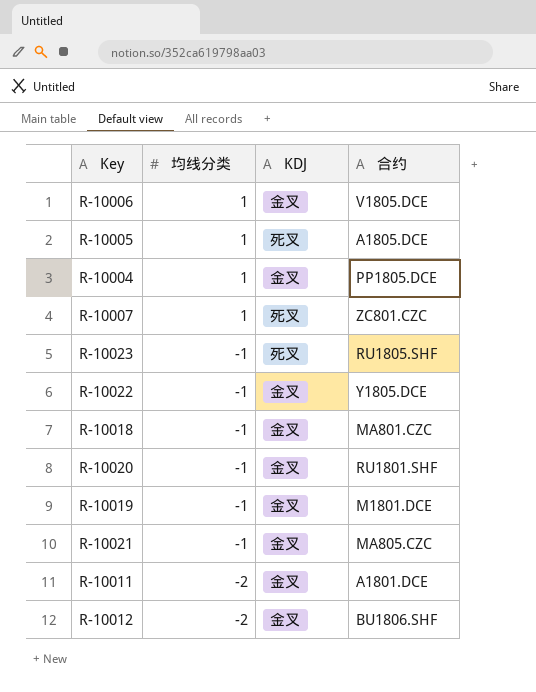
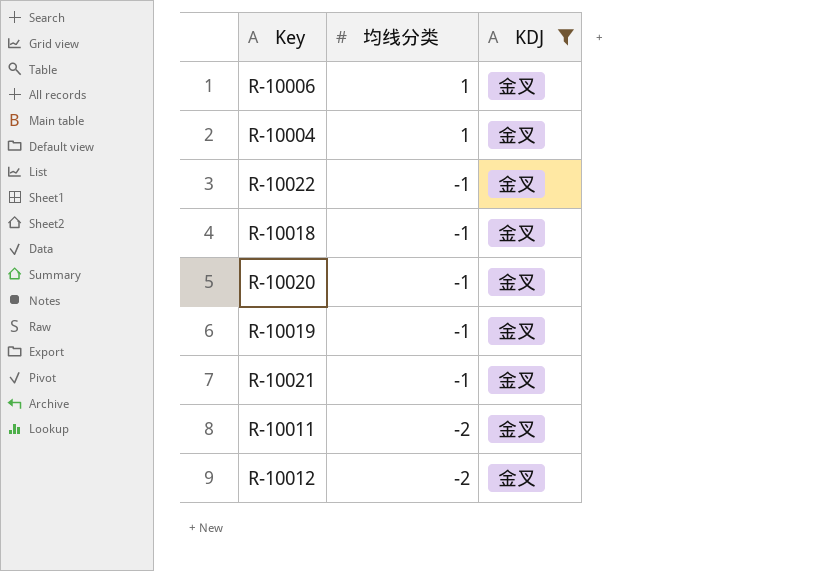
filter: none -> KDJ = 金叉
column 合约 | position: 4 -> none

